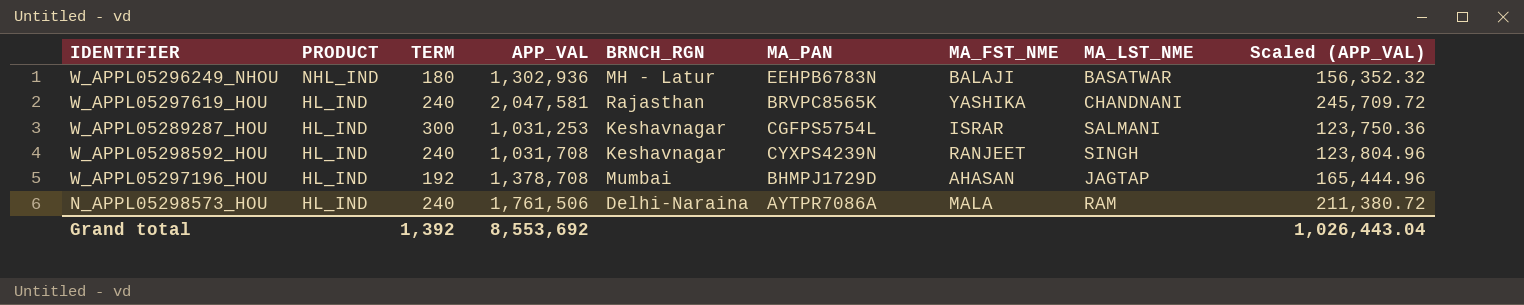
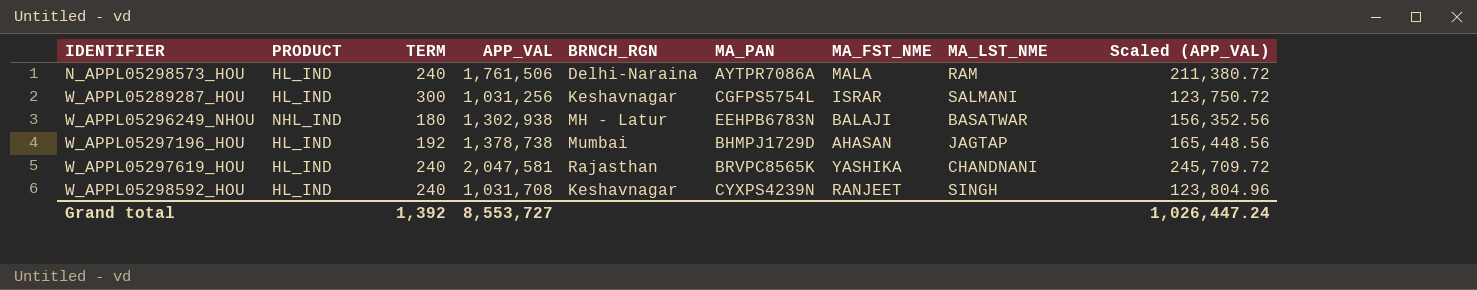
row order: PRODUCT descending -> IDENTIFIER ascending
W_APPL05289287_HOU | APP_VAL: 1,031,253 -> 1,031,256
W_APPL05289287_HOU | Scaled (APP_VAL): 123,750.36 -> 123,750.72
W_APPL05296249_NHOU | APP_VAL: 1,302,936 -> 1,302,938
W_APPL05296249_NHOU | Scaled (APP_VAL): 156,352.32 -> 156,352.56
W_APPL05297196_HOU | APP_VAL: 1,378,708 -> 1,378,738
W_APPL05297196_HOU | Scaled (APP_VAL): 165,444.96 -> 165,448.56
Grand total | APP_VAL: 8,553,692 -> 8,553,727
Grand total | Scaled (APP_VAL): 1,026,443.04 -> 1,026,447.24

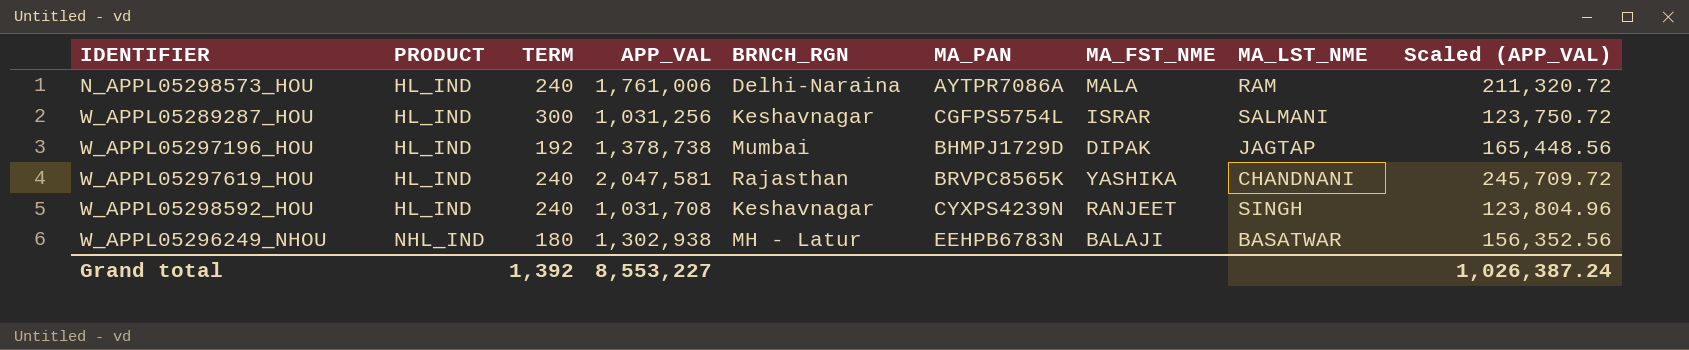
row order: IDENTIFIER ascending -> PRODUCT ascending
N_APPL05298573_HOU | APP_VAL: 1,761,506 -> 1,761,006
N_APPL05298573_HOU | Scaled (APP_VAL): 211,380.72 -> 211,320.72
W_APPL05297196_HOU | MA_FST_NME: AHASAN -> DIPAK
Grand total | APP_VAL: 8,553,727 -> 8,553,227
Grand total | Scaled (APP_VAL): 1,026,447.24 -> 1,026,387.24

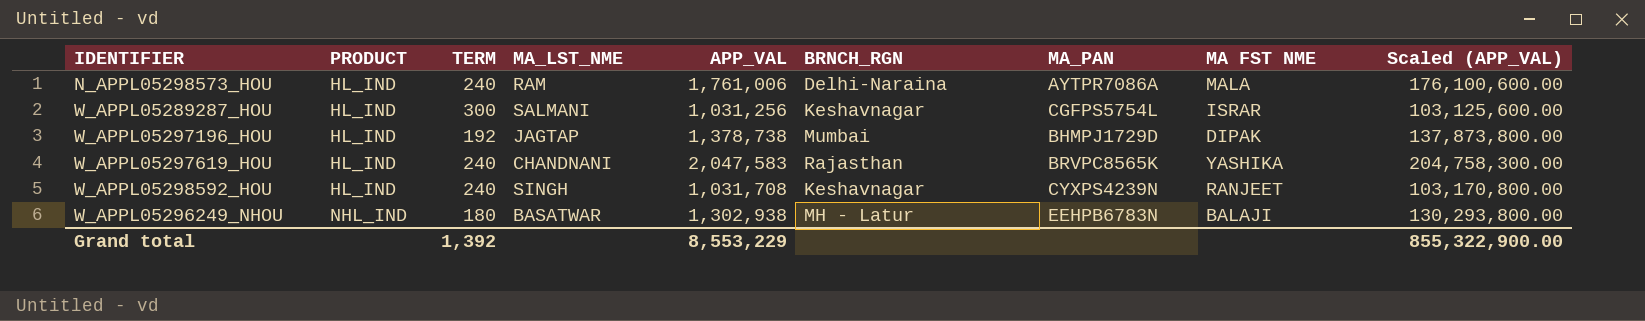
column MA_LST_NME | position: 8 -> 4
column name: MA_FST_NME -> MA FST NME
column Scaled (APP_VAL) | formula: [APP_VAL] * 0.12 -> [APP_VAL] * 100
W_APPL05297619_HOU | APP_VAL: 2,047,581 -> 2,047,583
Grand total | APP_VAL: 8,553,227 -> 8,553,229
Grand total | Scaled (APP_VAL): 1,026,387.24 -> 855,322,900.00

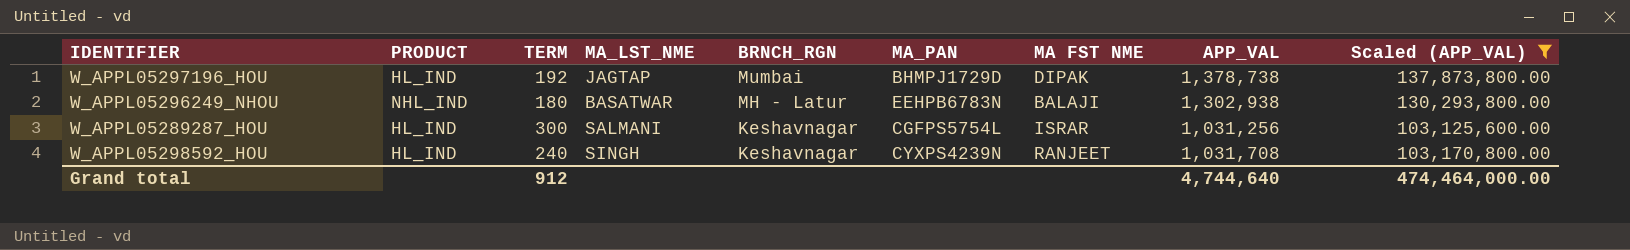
filter: none -> Scaled (APP_VAL) <= 137,873,800.00
row order: PRODUCT ascending -> BRNCH_RGN descending
column APP_VAL | position: 5 -> 8
Grand total | TERM: 1,392 -> 912
Grand total | APP_VAL: 8,553,229 -> 4,744,640
Grand total | Scaled (APP_VAL): 855,322,900.00 -> 474,464,000.00

